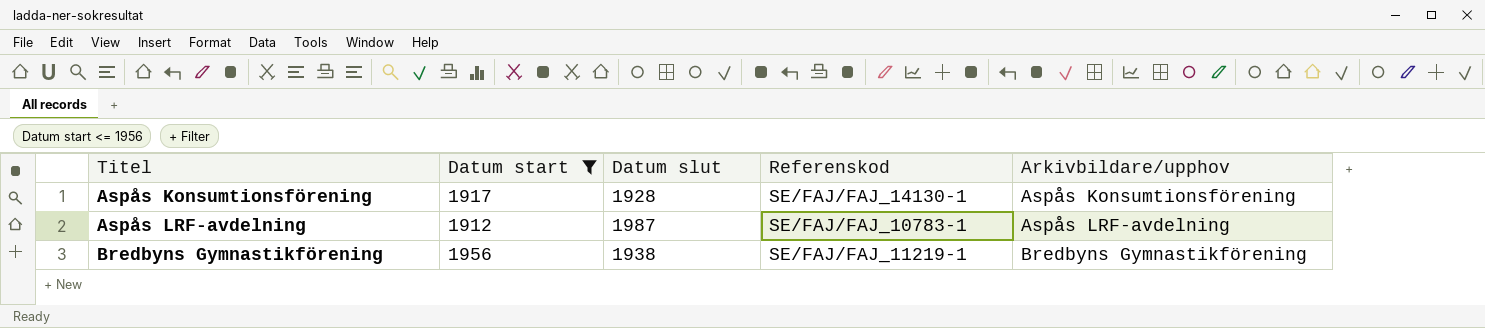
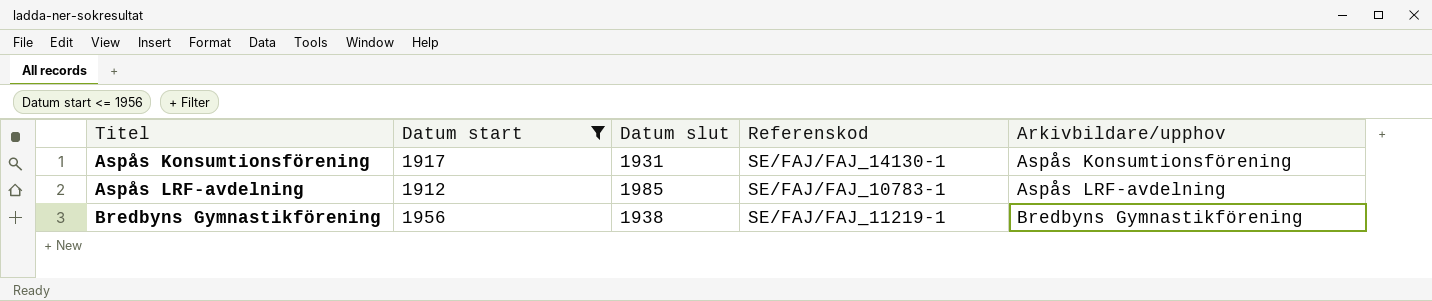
Aspås Konsumtionsförening | Datum slut: 1928 -> 1931
Aspås LRF-avdelning | Datum slut: 1987 -> 1985

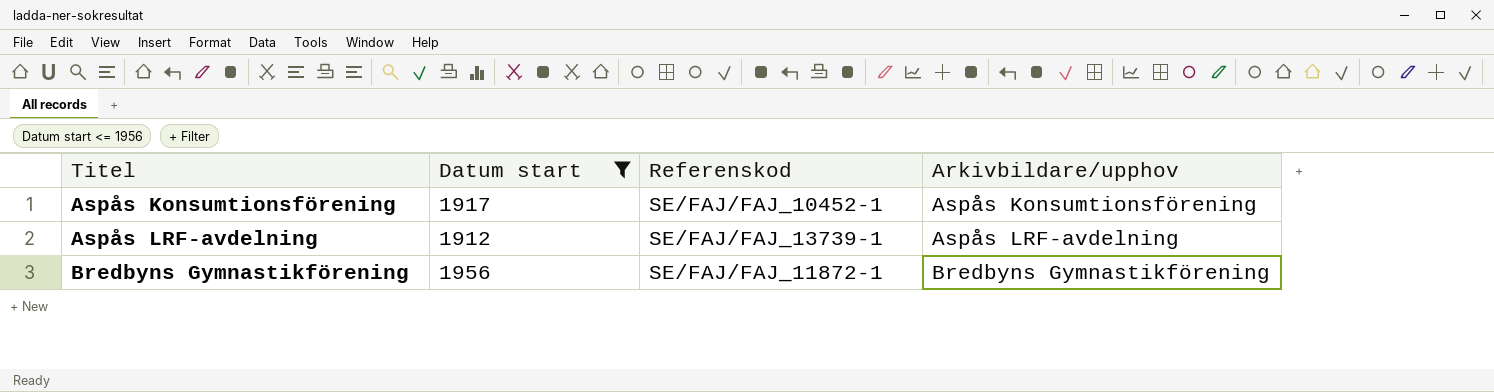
column Datum slut | position: 3 -> none
Aspås Konsumtionsförening | Referenskod: SE/FAJ/FAJ_14130-1 -> SE/FAJ/FAJ_10452-1
Aspås LRF-avdelning | Referenskod: SE/FAJ/FAJ_10783-1 -> SE/FAJ/FAJ_13739-1
Bredbyns Gymnastikförening | Referenskod: SE/FAJ/FAJ_11219-1 -> SE/FAJ/FAJ_11872-1

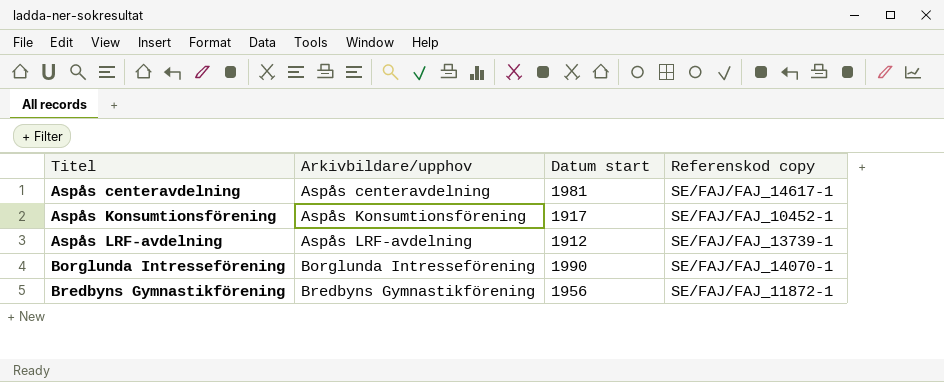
filter: Datum start <= 1956 -> none
column Arkivbildare/upphov | position: 4 -> 2
column name: Referenskod -> Referenskod copy

